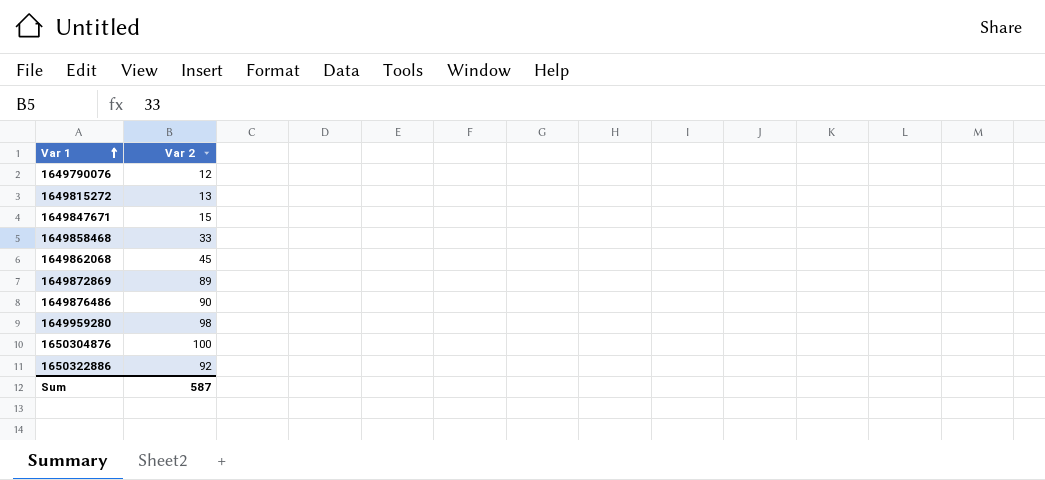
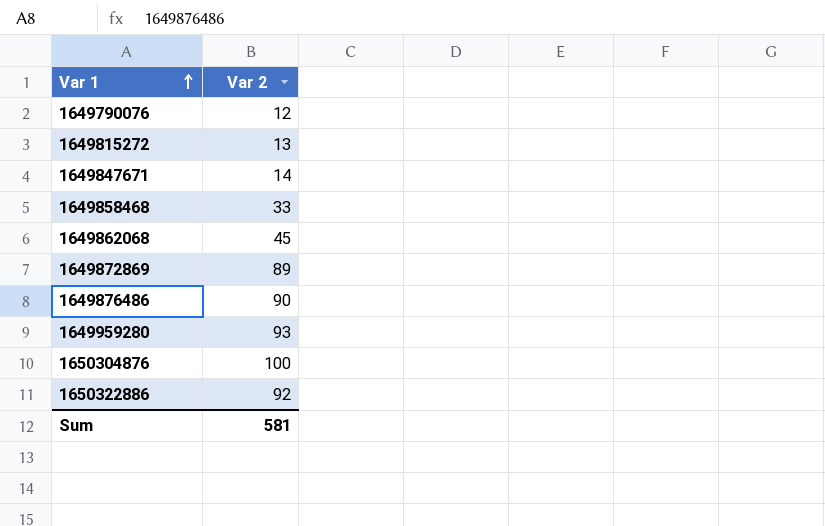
1649847671 | Var 2: 15 -> 14
1649959280 | Var 2: 98 -> 93
Sum | Var 2: 587 -> 581

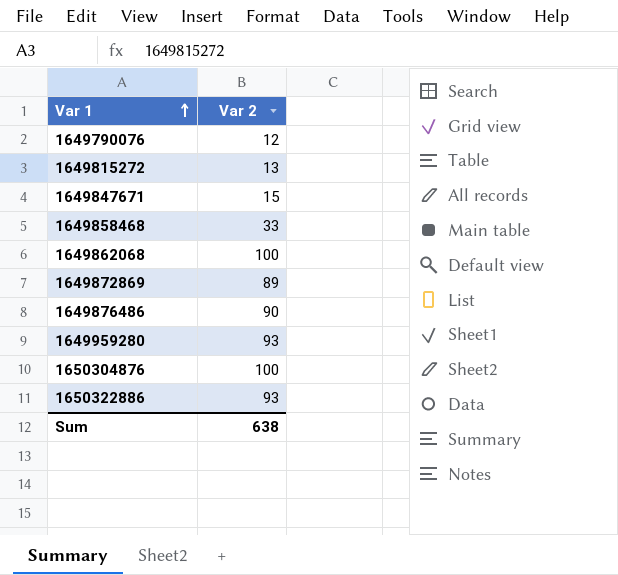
1649847671 | Var 2: 14 -> 15
1649862068 | Var 2: 45 -> 100
1650322886 | Var 2: 92 -> 93
Sum | Var 2: 581 -> 638

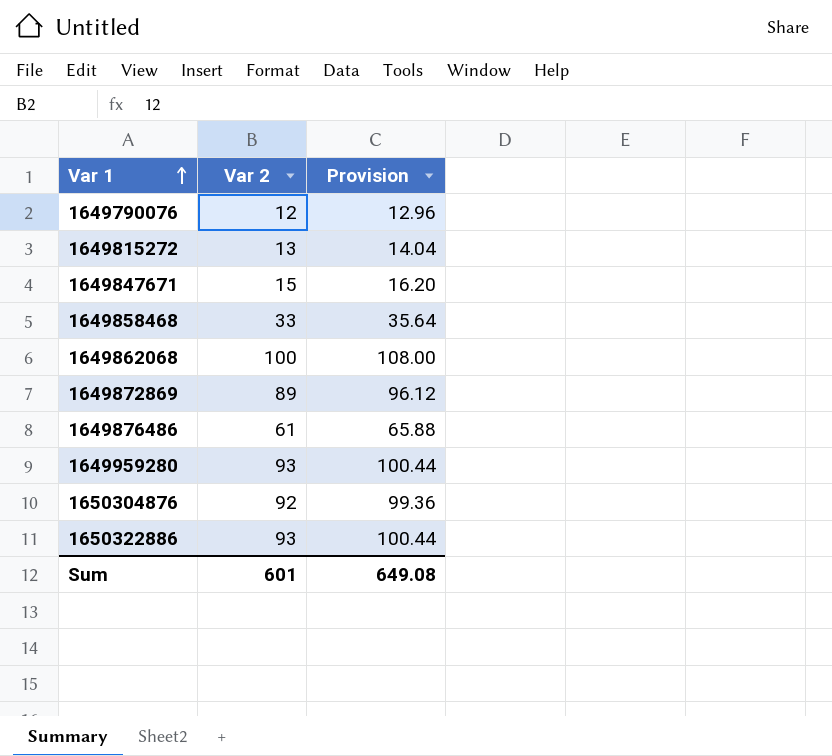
column Provision | formula: none -> [Var 2] * 1.08
1649876486 | Var 2: 90 -> 61
1650304876 | Var 2: 100 -> 92
Sum | Var 2: 638 -> 601

